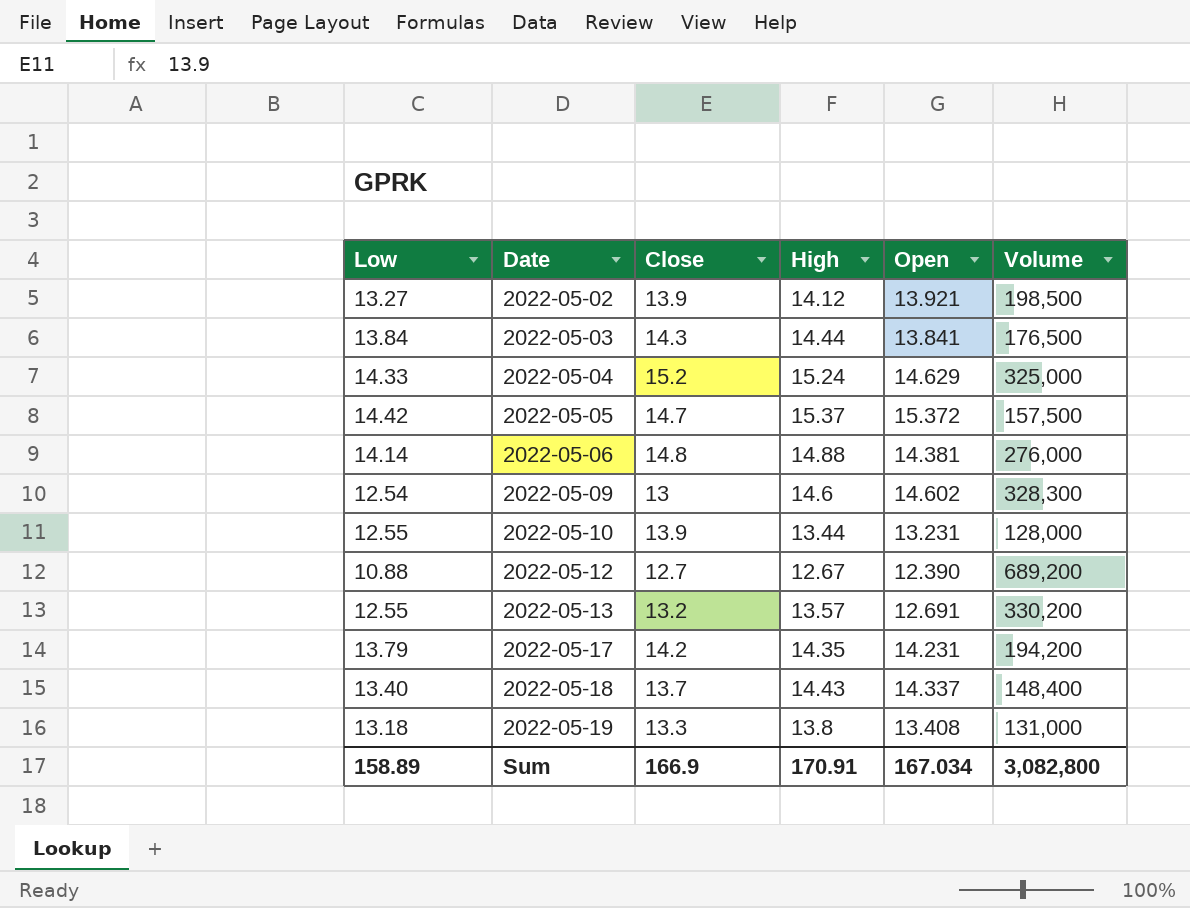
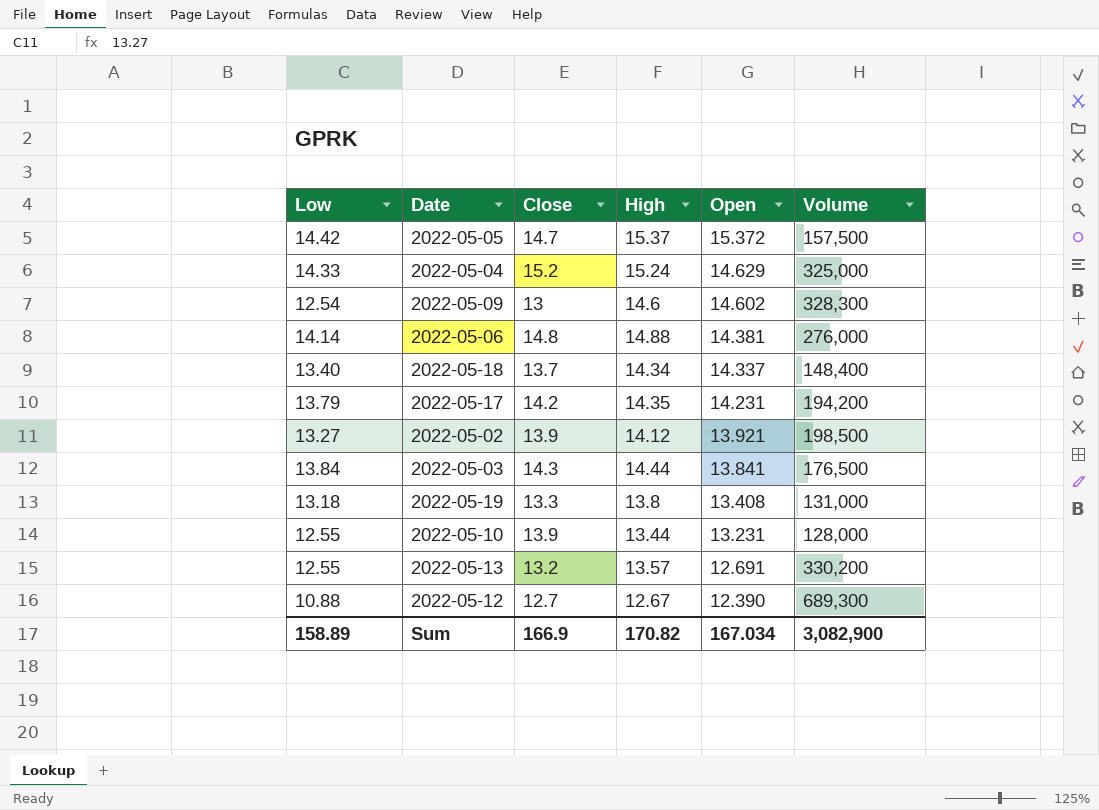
row order: Date ascending -> Open descending
2022-05-18 | High: 14.43 -> 14.34
2022-05-12 | Volume: 689,200 -> 689,300
Sum | High: 170.91 -> 170.82
Sum | Volume: 3,082,800 -> 3,082,900

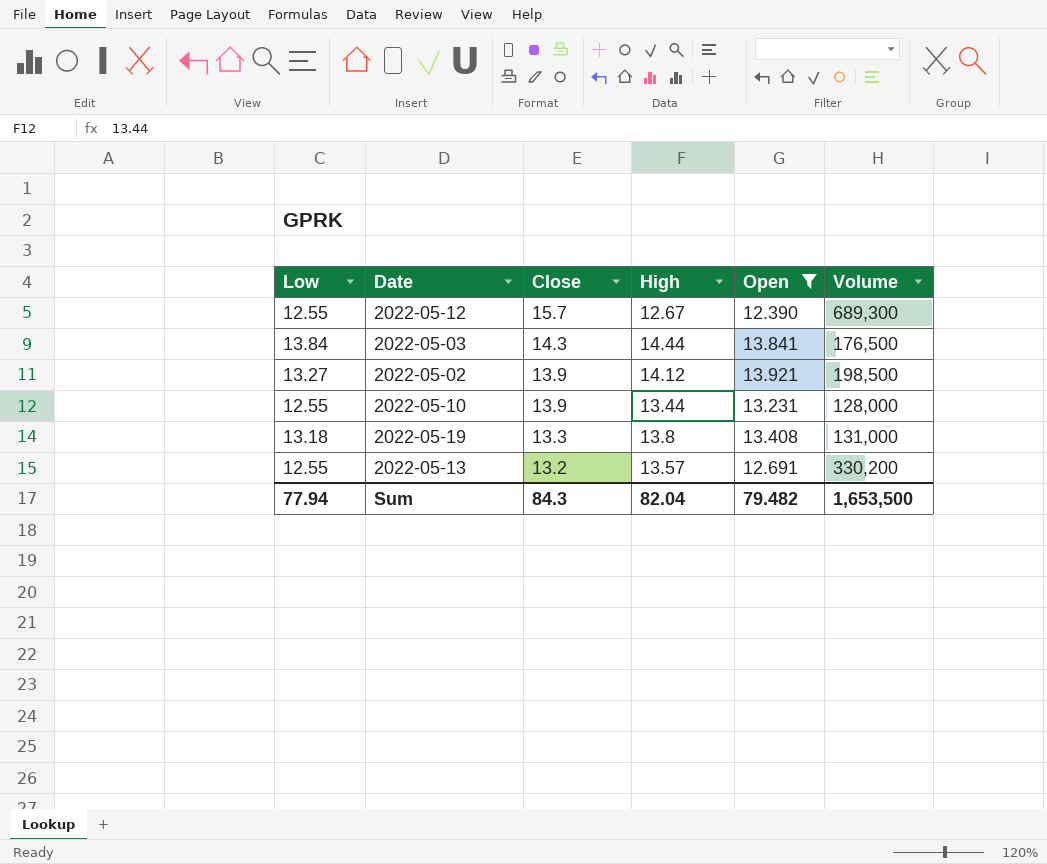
filter: none -> Open <= 13.921
row order: Open descending -> Close descending
2022-05-12 | Low: 10.88 -> 12.55
2022-05-12 | Close: 12.7 -> 15.7
Sum | Low: 158.89 -> 77.94
Sum | Close: 166.9 -> 84.3
Sum | High: 170.82 -> 82.04
Sum | Open: 167.034 -> 79.482
Sum | Volume: 3,082,900 -> 1,653,500

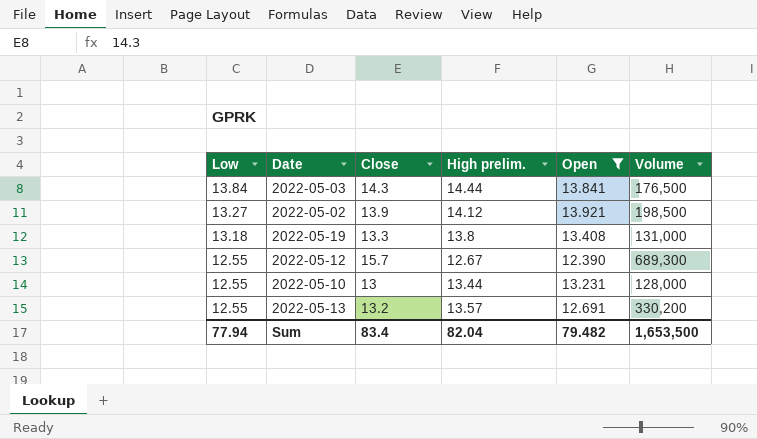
row order: Close descending -> Low descending
column name: High -> High prelim.
2022-05-10 | Close: 13.9 -> 13
Sum | Close: 84.3 -> 83.4

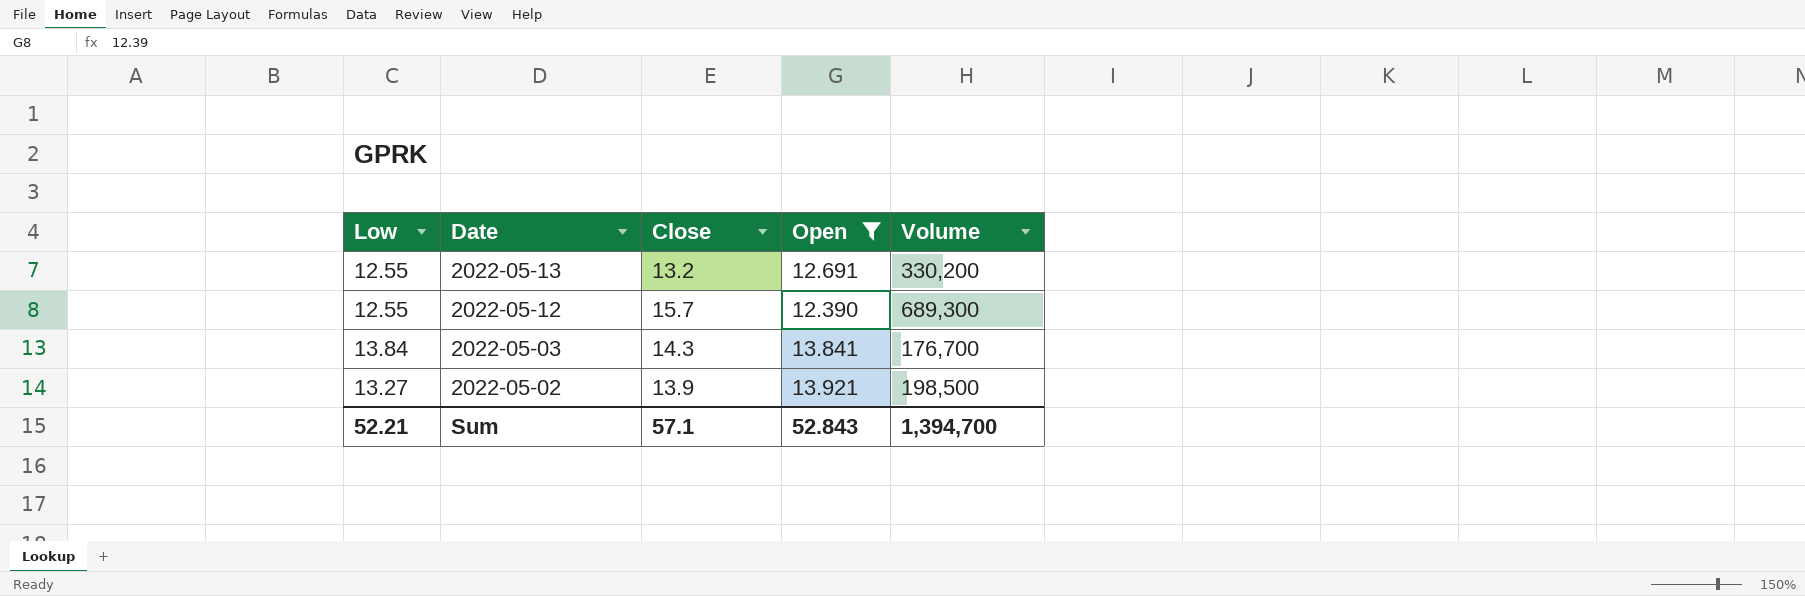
row order: Low descending -> Date descending
column High prelim. | position: 4 -> none
row 2022-05-19: 13.18 | 13.3 | 13.8 | 13.408 | 131,000 -> none
row 2022-05-10: 12.55 | 13 | 13.44 | 13.231 | 128,000 -> none
2022-05-03 | Volume: 176,500 -> 176,700
Sum | Low: 77.94 -> 52.21
Sum | Close: 83.4 -> 57.1
Sum | Open: 79.482 -> 52.843
Sum | Volume: 1,653,500 -> 1,394,700

